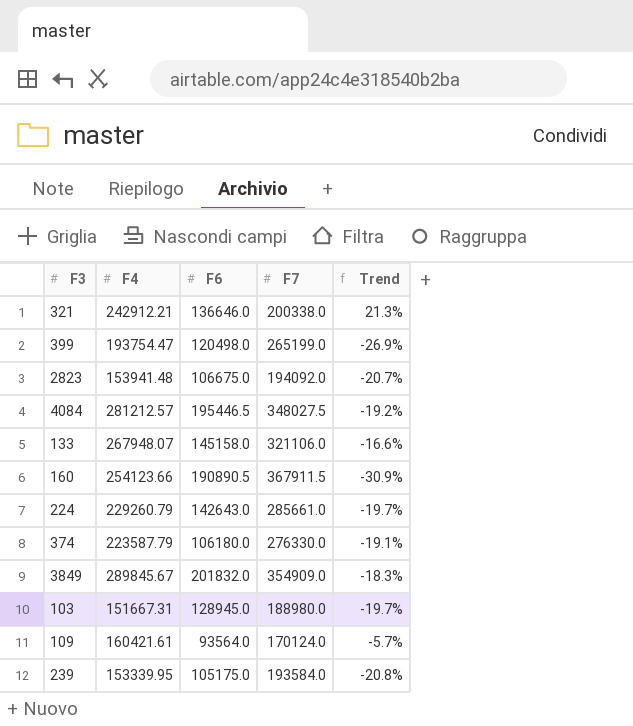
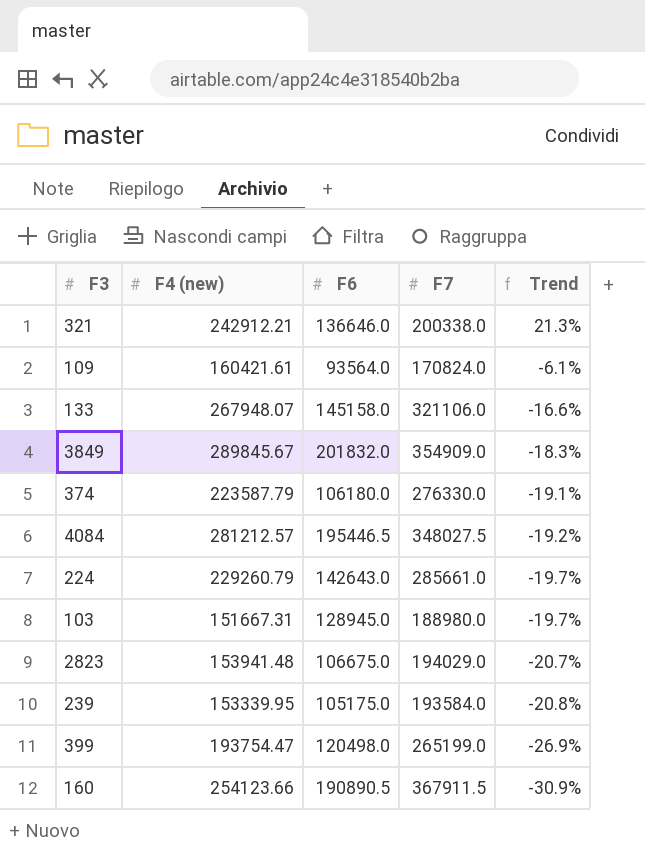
row order: none -> Trend descending
column name: F4 -> F4 (new)
109 | F7: 170124.0 -> 170824.0
109 | Trend: -5.7% -> -6.1%
2823 | F7: 194092.0 -> 194029.0

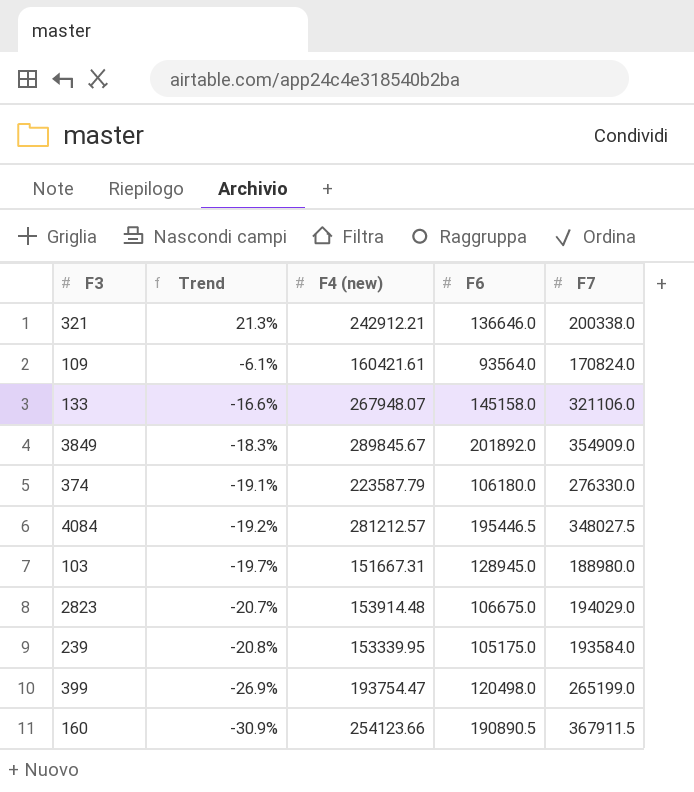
column Trend | position: 5 -> 2
row 224: 229260.79 | 142643.0 | 285661.0 | -19.7% -> none
3849 | F6: 201832.0 -> 201892.0
2823 | F4 (new): 153941.48 -> 153914.48

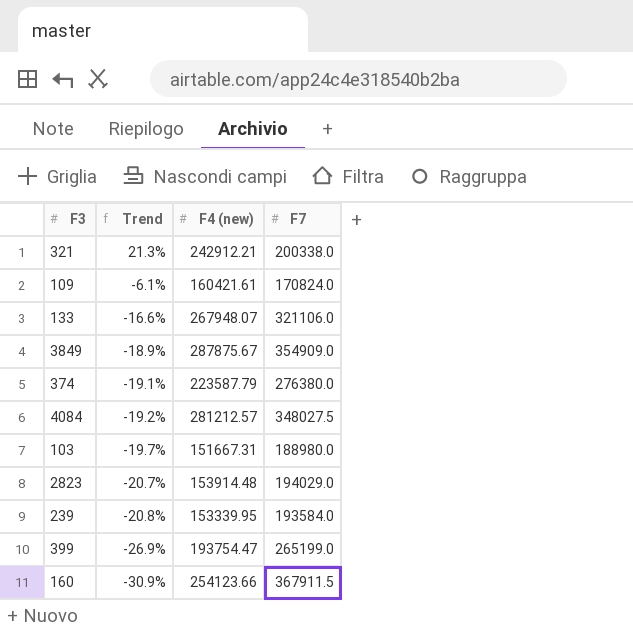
column F6 | position: 4 -> none
3849 | Trend: -18.3% -> -18.9%
3849 | F4 (new): 289845.67 -> 287875.67
374 | F7: 276330.0 -> 276380.0

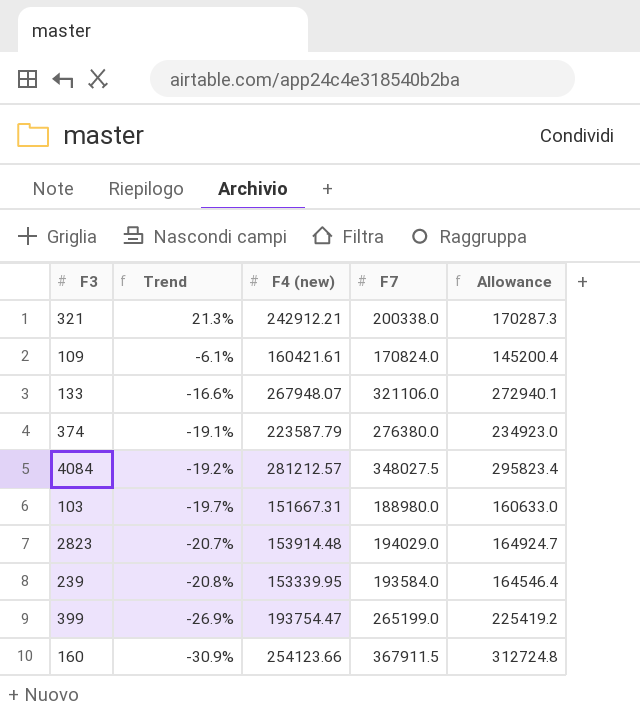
column Allowance | formula: none -> [F7] * 0.85
row 3849: -18.9% | 287875.67 | 354909.0 -> none

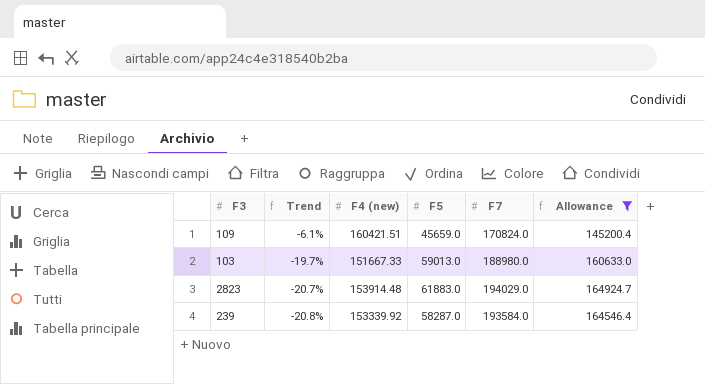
filter: none -> Allowance <= 164924.7
column F5 | position: none -> 4
109 | F4 (new): 160421.61 -> 160421.51
103 | F4 (new): 151667.31 -> 151667.33
239 | F4 (new): 153339.95 -> 153339.92

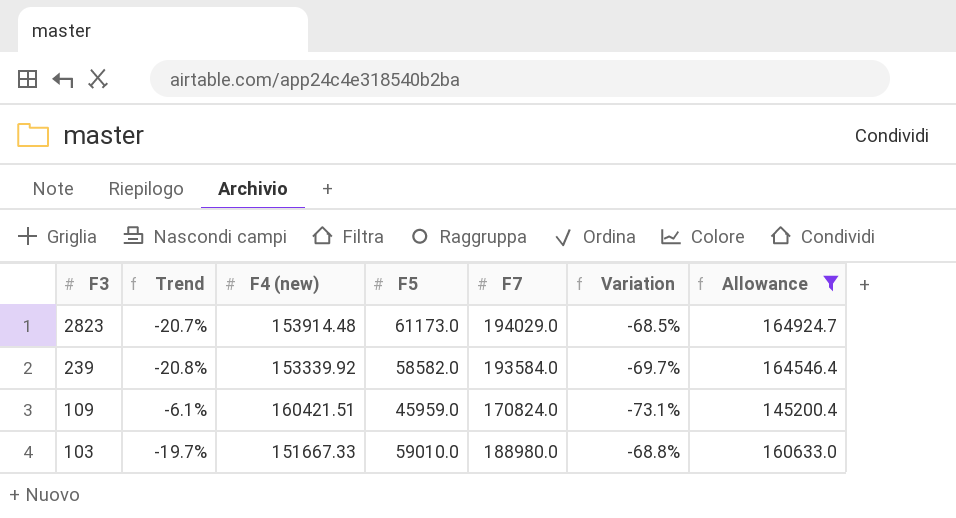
row order: Trend descending -> F3 descending
column Variation | formula: none -> ([F5] - [F7]) / [F7]
2823 | F5: 61883.0 -> 61173.0
239 | F5: 58287.0 -> 58582.0
109 | F5: 45659.0 -> 45959.0
103 | F5: 59013.0 -> 59010.0

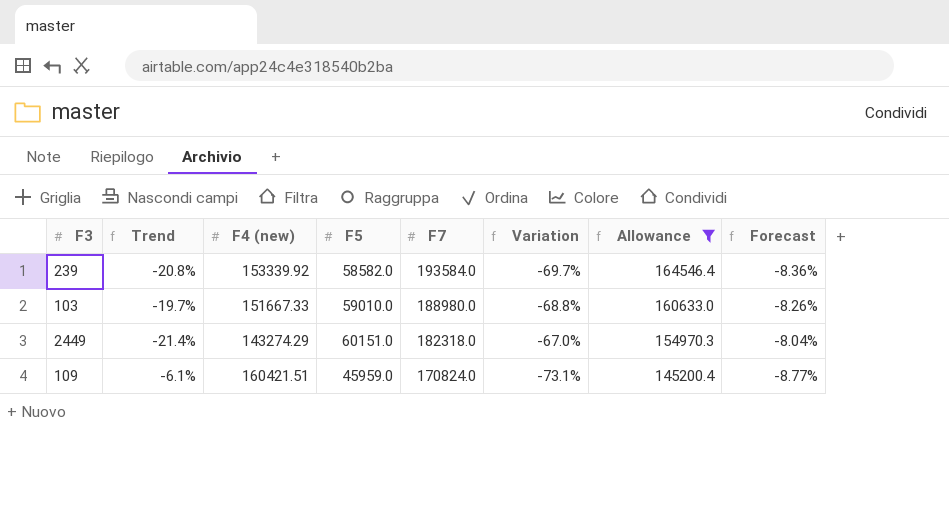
row order: F3 descending -> F7 descending
column Forecast | formula: none -> [Variation] * 0.12
row 2823: -20.7% | 153914.48 | 61173.0 | 194029.0 | -68.5% | 164924.7 -> none
row 2449: none -> -21.4% | 143274.29 | 60151.0 | 182318.0 | -67.0% | 154970.3 | -8.04%

